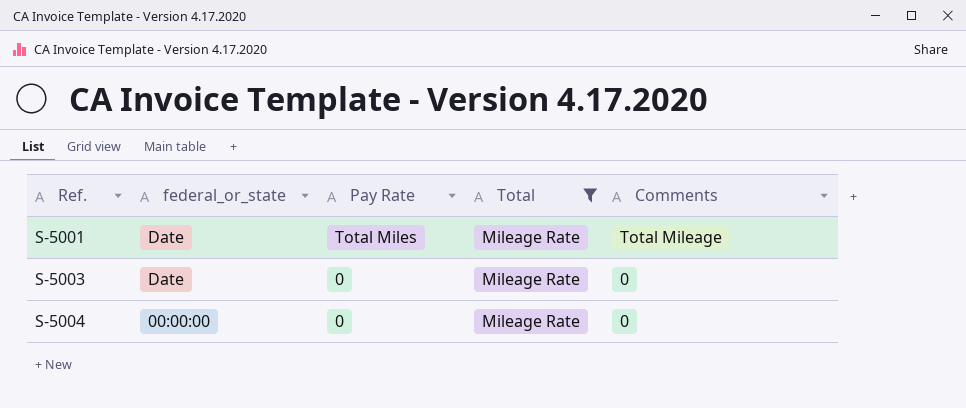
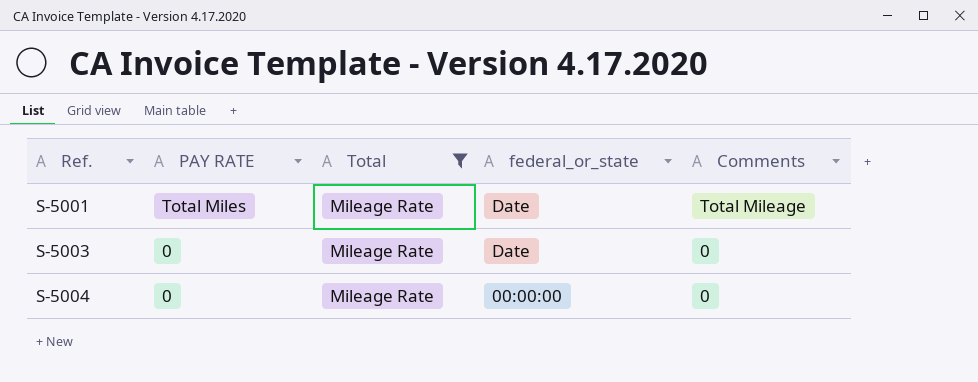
column name: Pay Rate -> PAY RATE
column federal_or_state | position: 2 -> 4

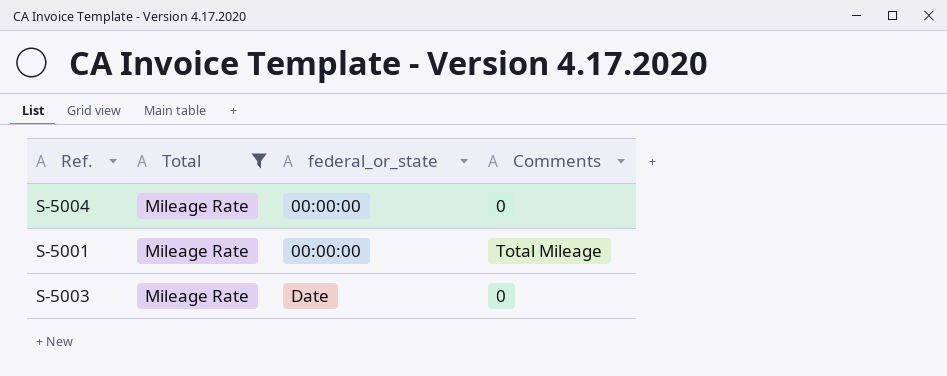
row order: Ref. ascending -> federal_or_state ascending
column PAY RATE | position: 2 -> none
S-5001 | federal_or_state: Date -> 00:00:00

